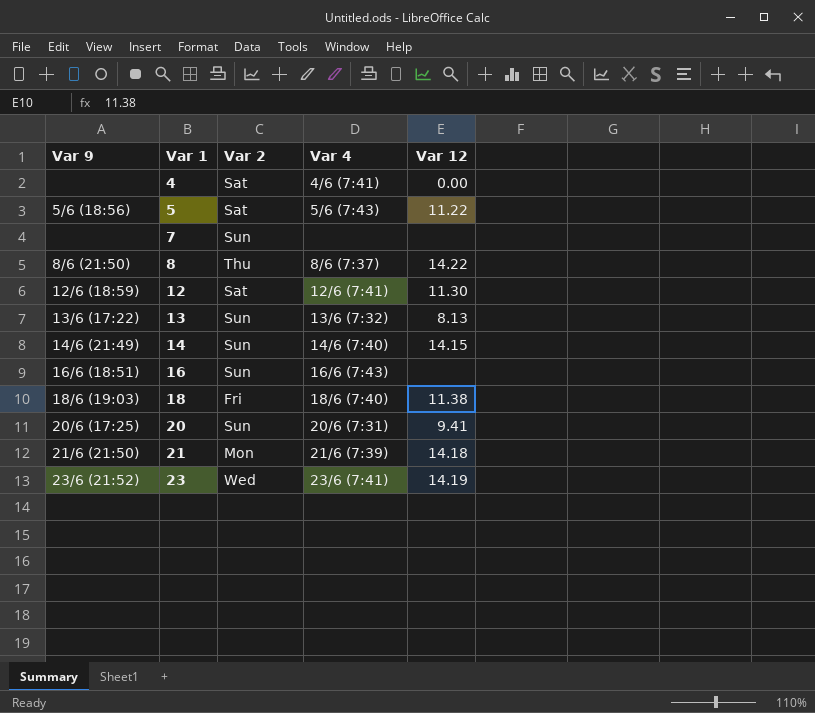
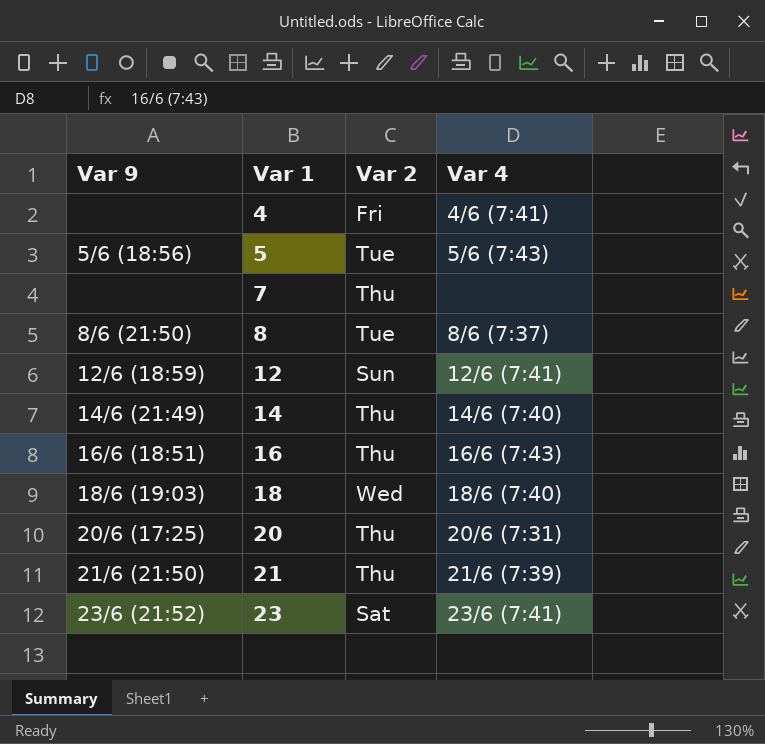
column Var 12 | position: 5 -> none
row 13: 13/6 (17:22) | Sun | 13/6 (7:32) | 8.13 -> none
4 | Var 2: Sat -> Fri
5 | Var 2: Sat -> Tue
7 | Var 2: Sun -> Thu
8 | Var 2: Thu -> Tue
12 | Var 2: Sat -> Sun
14 | Var 2: Sun -> Thu
16 | Var 2: Sun -> Thu
18 | Var 2: Fri -> Wed
20 | Var 2: Sun -> Thu
21 | Var 2: Mon -> Thu
23 | Var 2: Wed -> Sat

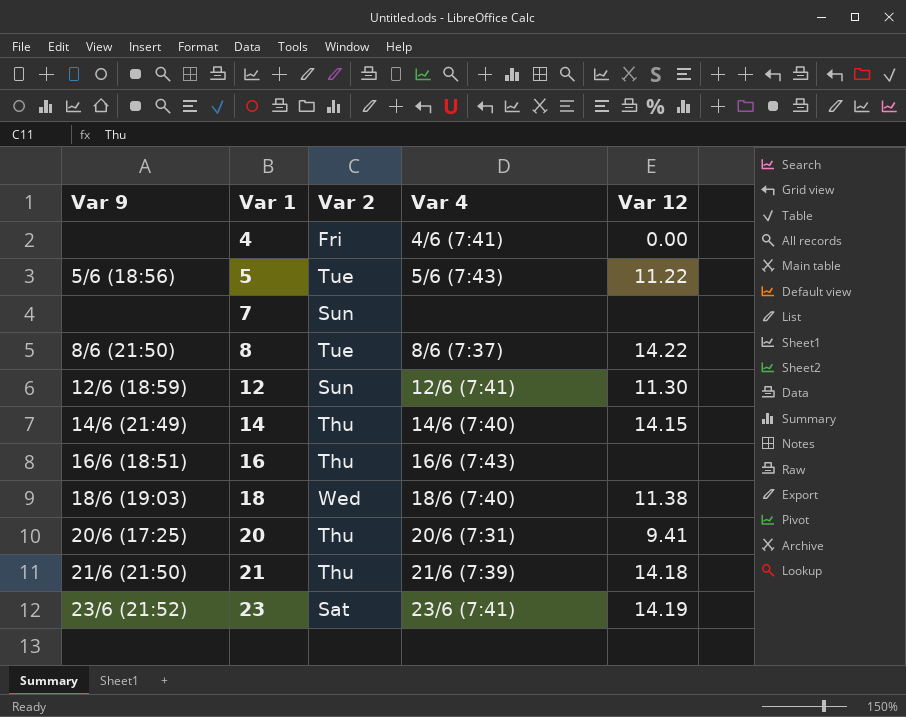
column Var 12 | position: none -> 5
7 | Var 2: Thu -> Sun

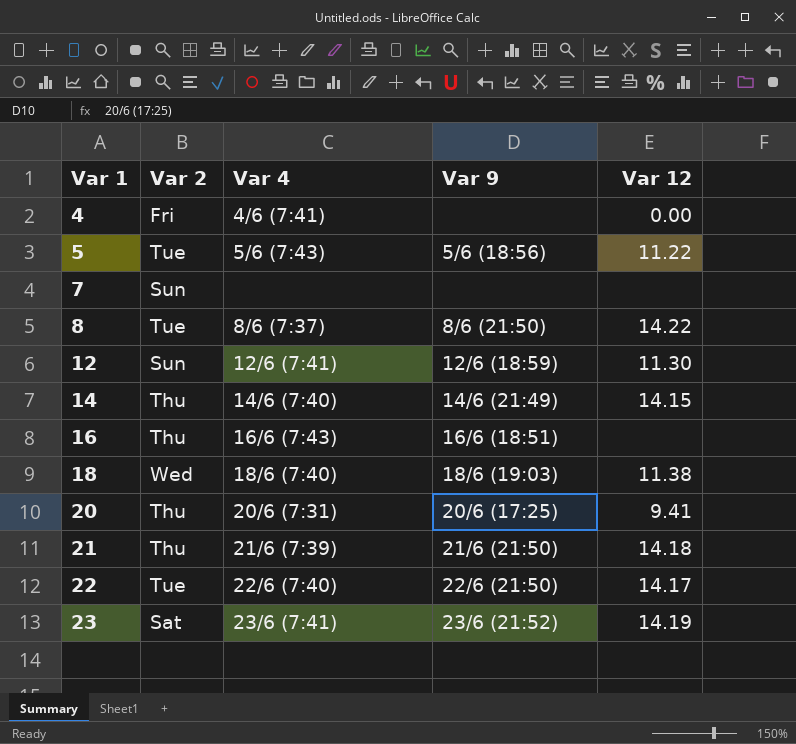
column Var 9 | position: 1 -> 4
row 22: none -> Tue | 22/6 (7:40) | 22/6 (21:50) | 14.17

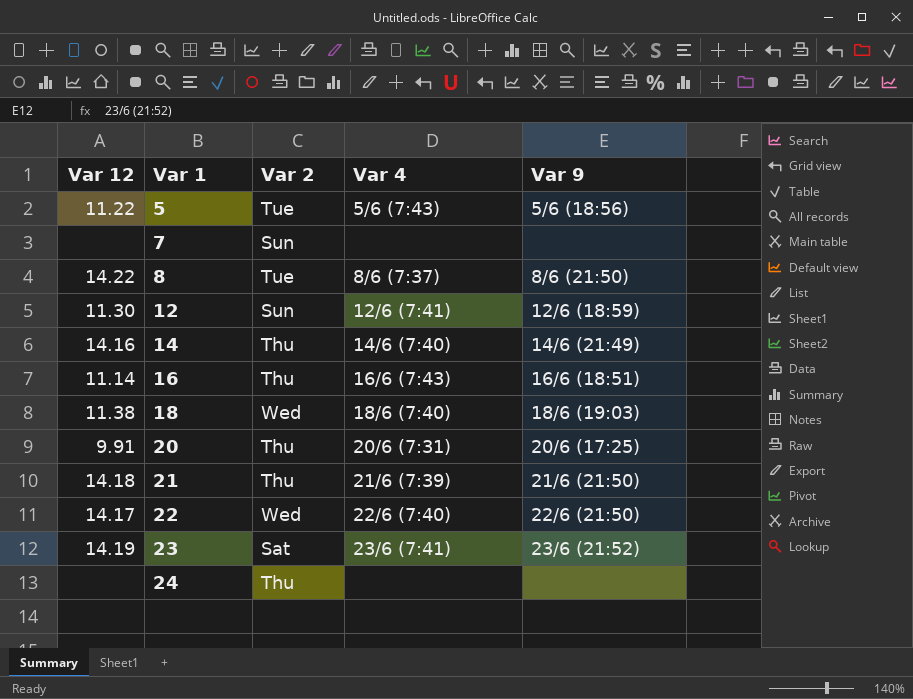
column Var 12 | position: 5 -> 1
row 4: Fri | 4/6 (7:41) | none | 0.00 -> none
14 | Var 12: 14.15 -> 14.16
16 | Var 12: none -> 11.14
20 | Var 12: 9.41 -> 9.91
22 | Var 2: Tue -> Wed
row 24: none -> none | Thu | none | none

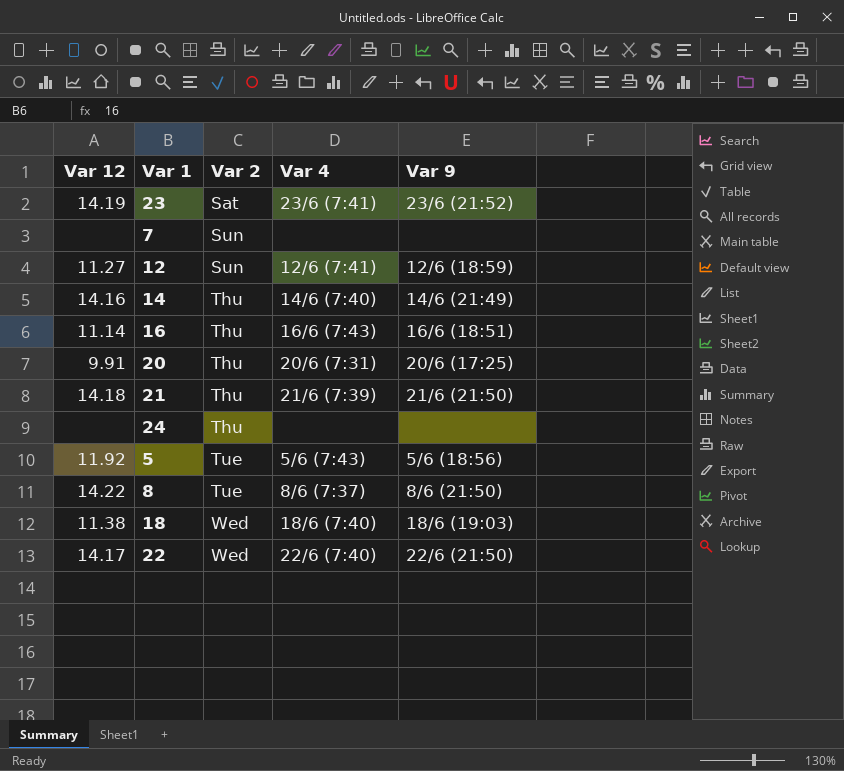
row order: Var 1 ascending -> Var 2 ascending
12 | Var 12: 11.30 -> 11.27
5 | Var 12: 11.22 -> 11.92

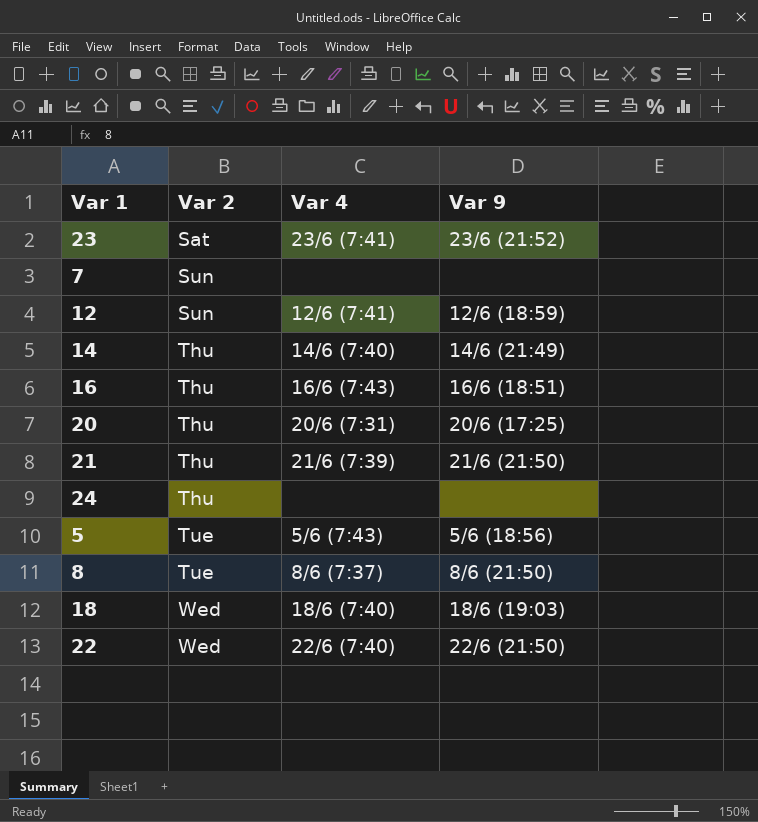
column Var 12 | position: 1 -> none

